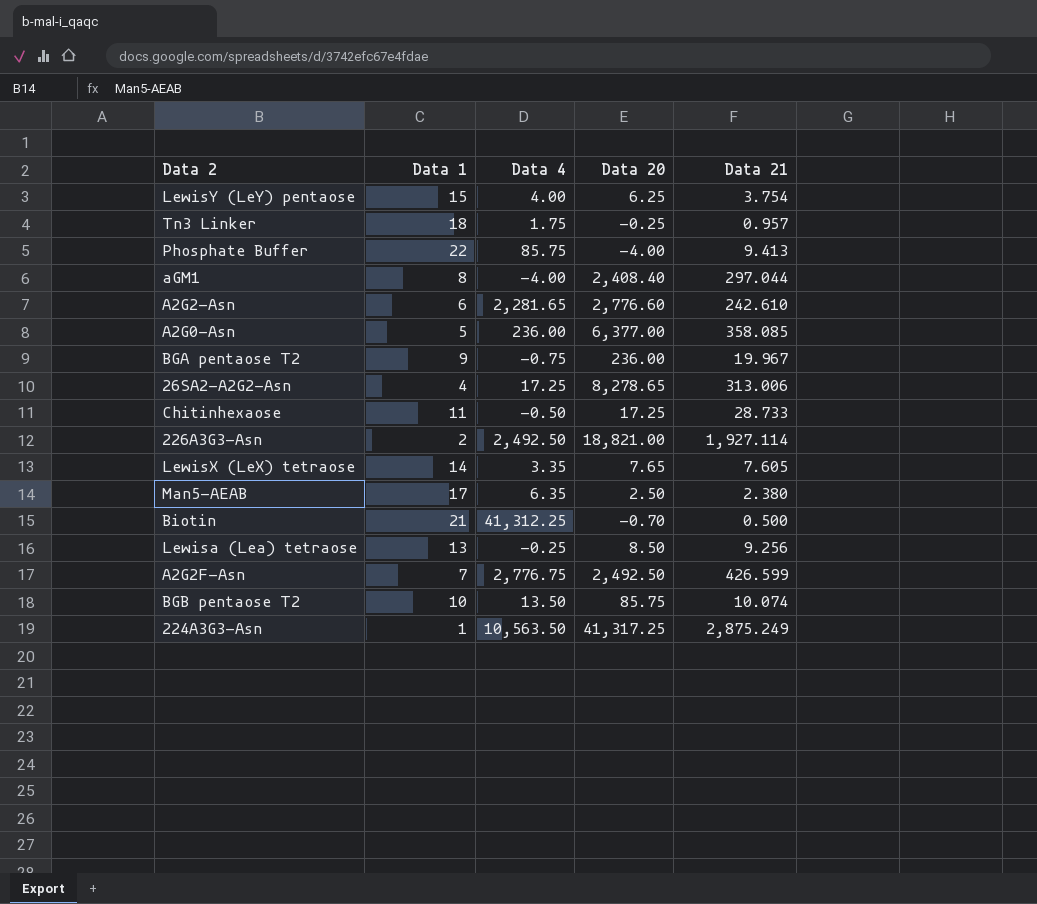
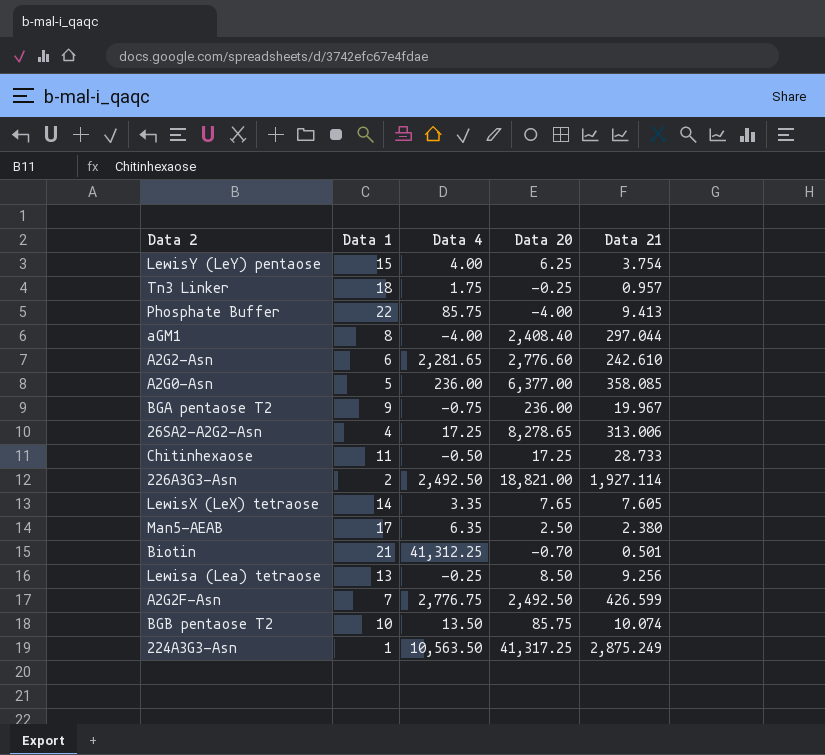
Biotin | Data 21: 0.500 -> 0.501

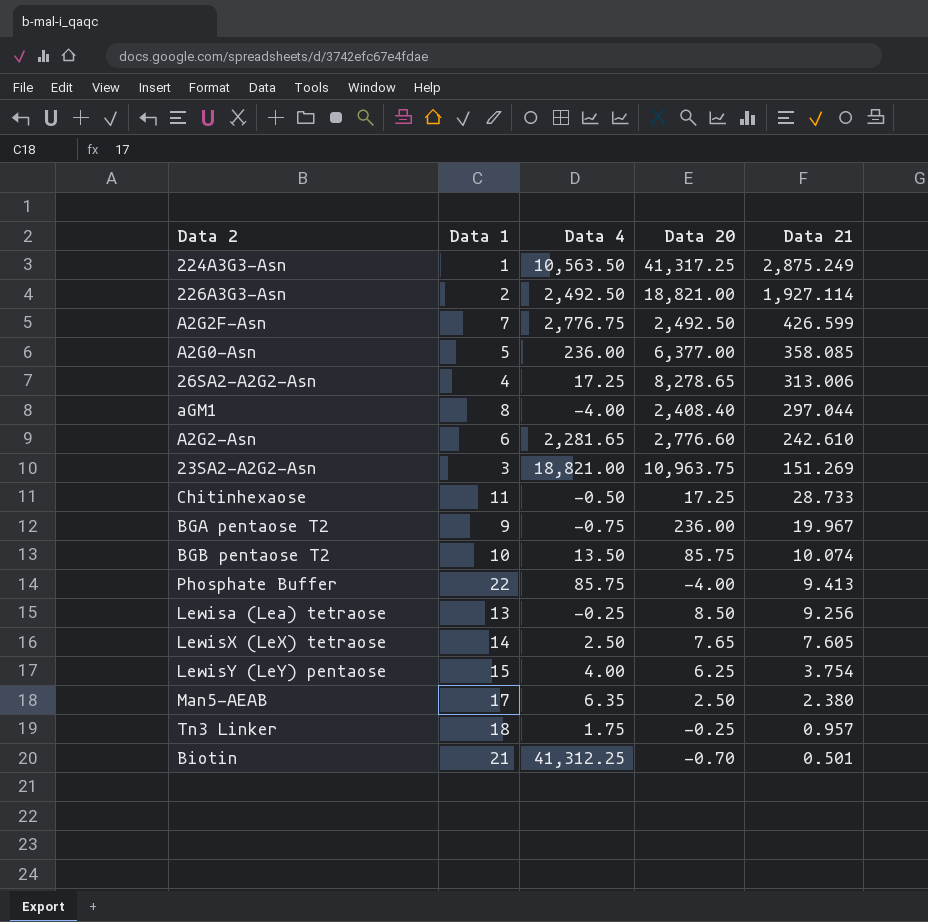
row order: none -> Data 21 descending
row 23SA2-A2G2-Asn: none -> 3 | 18,821.00 | 10,963.75 | 151.269
LewisX (LeX) tetraose | Data 4: 3.35 -> 2.50

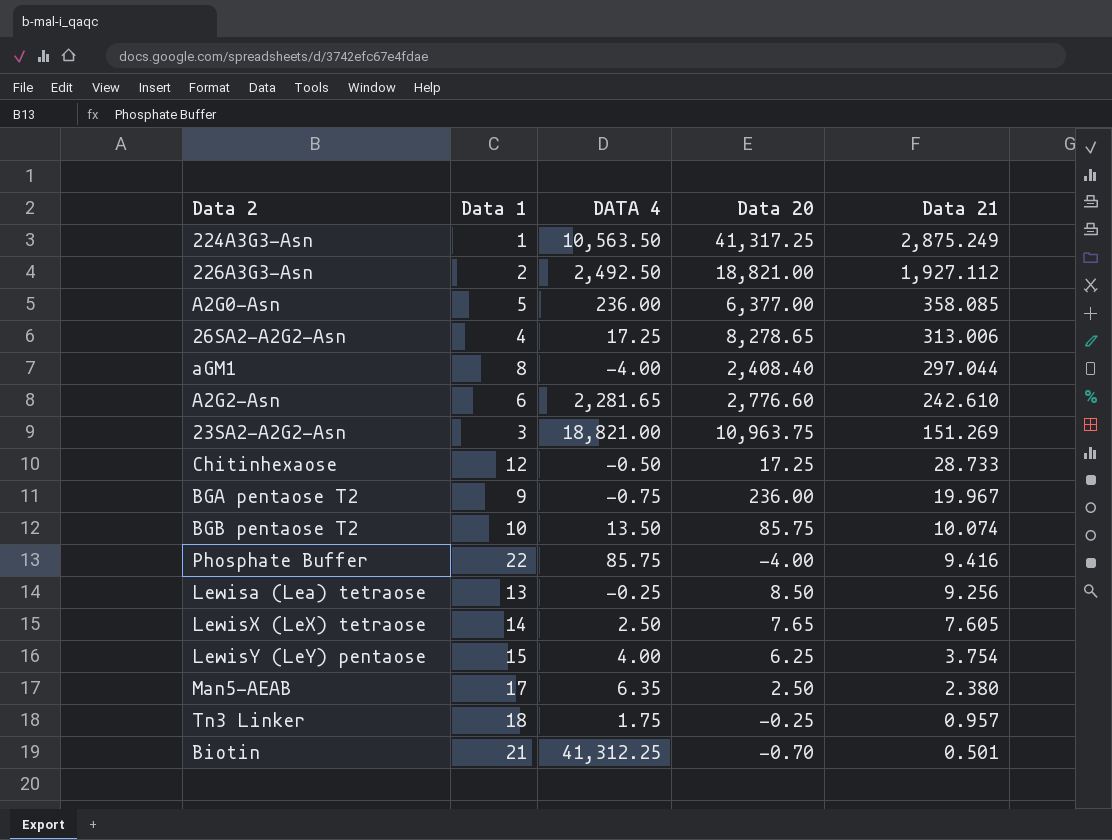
column name: Data 4 -> DATA 4
row A2G2F-Asn: 7 | 2,776.75 | 2,492.50 | 426.599 -> none
226A3G3-Asn | Data 21: 1,927.114 -> 1,927.112
Chitinhexaose | Data 1: 11 -> 12
Phosphate Buffer | Data 21: 9.413 -> 9.416

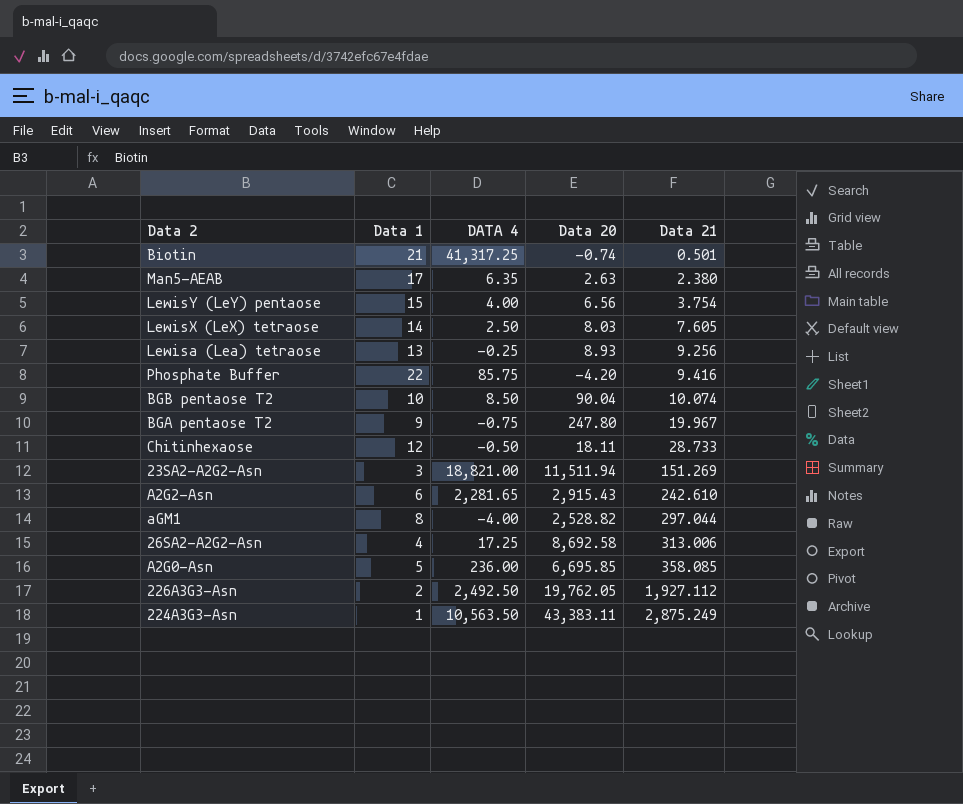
row order: Data 21 descending -> Data 21 ascending
row Tn3 Linker: 18 | 1.75 | -0.25 | 0.957 -> none
Biotin | DATA 4: 41,312.25 -> 41,317.25
Biotin | Data 20: -0.70 -> -0.74
Man5-AEAB | Data 20: 2.50 -> 2.63
LewisY (LeY) pentaose | Data 20: 6.25 -> 6.56
LewisX (LeX) tetraose | Data 20: 7.65 -> 8.03
Lewisa (Lea) tetraose | Data 20: 8.50 -> 8.93
Phosphate Buffer | Data 20: -4.00 -> -4.20
BGB pentaose T2 | DATA 4: 13.50 -> 8.50
BGB pentaose T2 | Data 20: 85.75 -> 90.04
BGA pentaose T2 | Data 20: 236.00 -> 247.80
Chitinhexaose | Data 20: 17.25 -> 18.11
23SA2-A2G2-Asn | Data 20: 10,963.75 -> 11,511.94
A2G2-Asn | Data 20: 2,776.60 -> 2,915.43
aGM1 | Data 20: 2,408.40 -> 2,528.82
26SA2-A2G2-Asn | Data 20: 8,278.65 -> 8,692.58
A2G0-Asn | Data 20: 6,377.00 -> 6,695.85
226A3G3-Asn | Data 20: 18,821.00 -> 19,762.05
224A3G3-Asn | Data 20: 41,317.25 -> 43,383.11

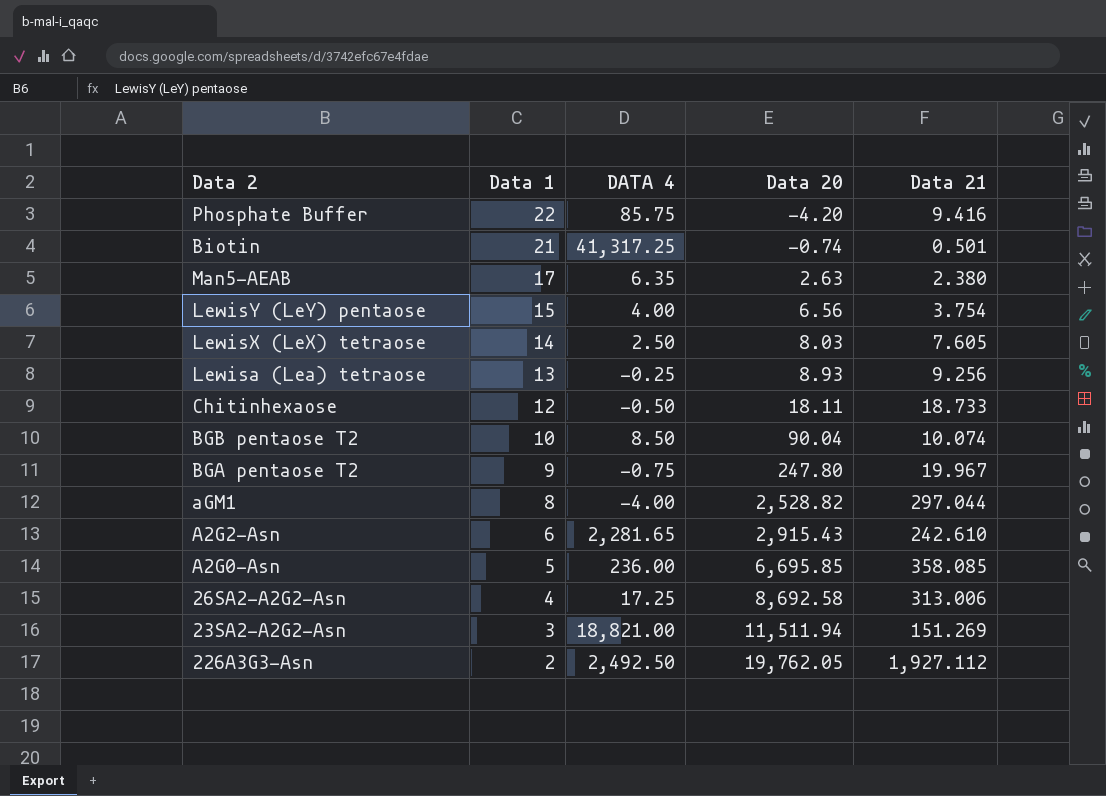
row order: Data 21 ascending -> Data 1 descending
row 224A3G3-Asn: 1 | 10,563.50 | 43,383.11 | 2,875.249 -> none
Chitinhexaose | Data 21: 28.733 -> 18.733

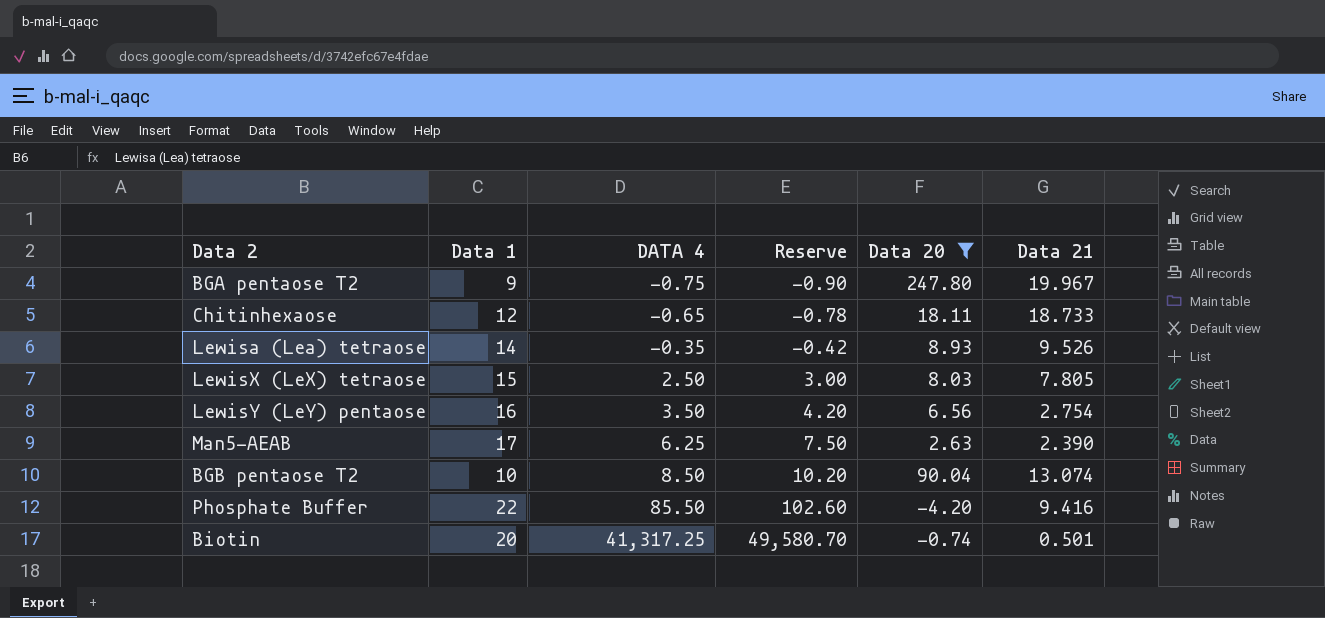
filter: none -> Data 20 <= 247.80
row order: Data 1 descending -> DATA 4 ascending
column Reserve | formula: none -> [DATA 4] * 1.2
Chitinhexaose | DATA 4: -0.50 -> -0.65
Lewisa (Lea) tetraose | Data 1: 13 -> 14
Lewisa (Lea) tetraose | DATA 4: -0.25 -> -0.35
Lewisa (Lea) tetraose | Data 21: 9.256 -> 9.526
LewisX (LeX) tetraose | Data 1: 14 -> 15
LewisX (LeX) tetraose | Data 21: 7.605 -> 7.805
LewisY (LeY) pentaose | Data 1: 15 -> 16
LewisY (LeY) pentaose | DATA 4: 4.00 -> 3.50
LewisY (LeY) pentaose | Data 21: 3.754 -> 2.754
Man5-AEAB | DATA 4: 6.35 -> 6.25
Man5-AEAB | Data 21: 2.380 -> 2.390
BGB pentaose T2 | Data 21: 10.074 -> 13.074
Phosphate Buffer | DATA 4: 85.75 -> 85.50
Biotin | Data 1: 21 -> 20

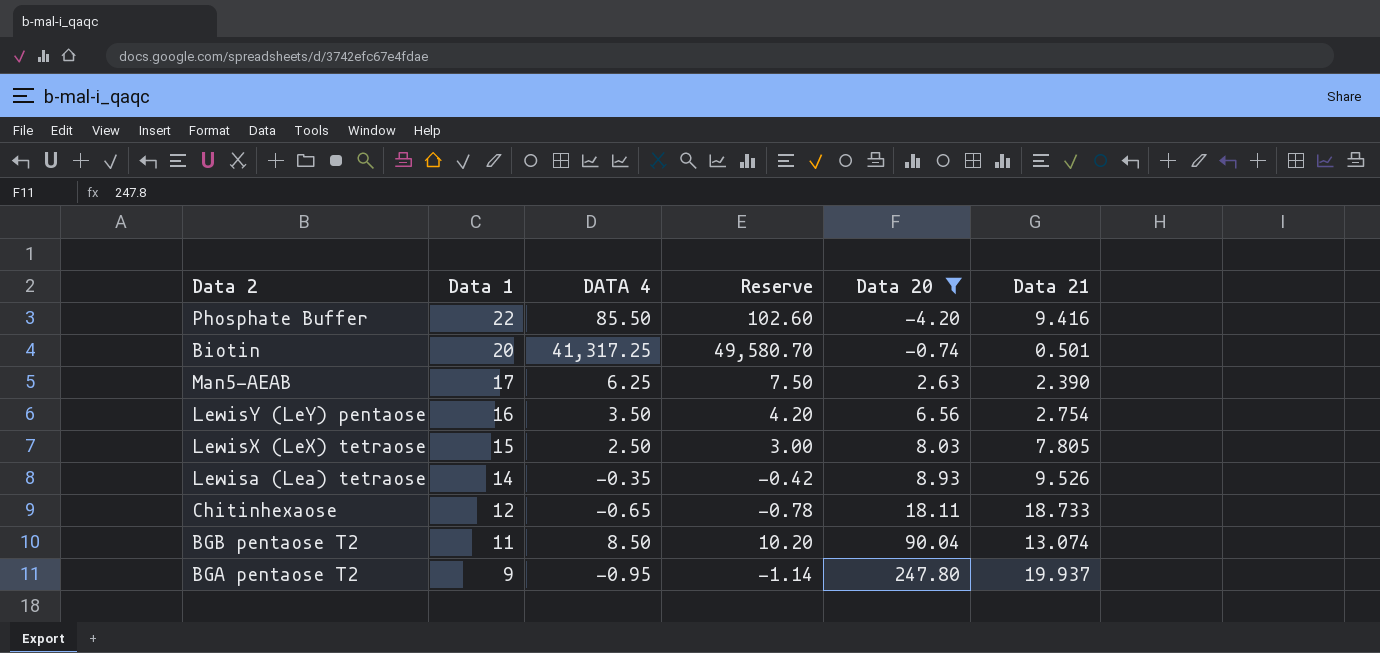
row order: DATA 4 ascending -> Data 1 descending
BGB pentaose T2 | Data 1: 10 -> 11
BGA pentaose T2 | DATA 4: -0.75 -> -0.95
BGA pentaose T2 | Reserve: -0.90 -> -1.14
BGA pentaose T2 | Data 21: 19.967 -> 19.937

